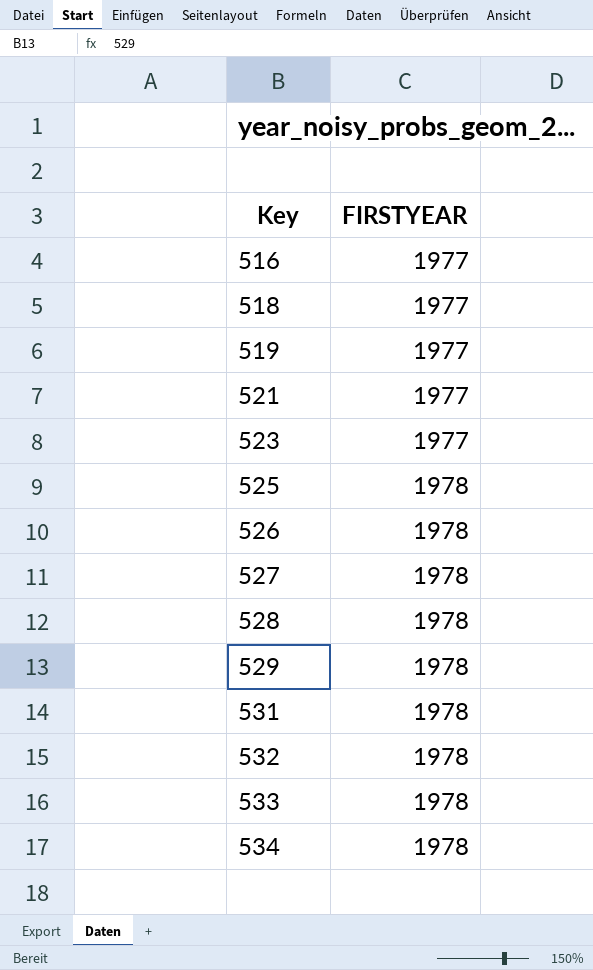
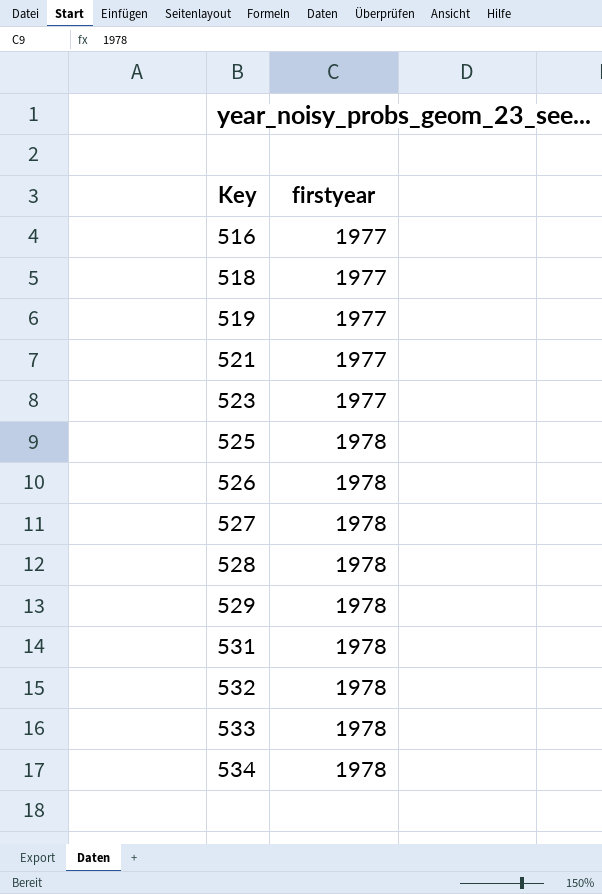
column name: FIRSTYEAR -> firstyear

